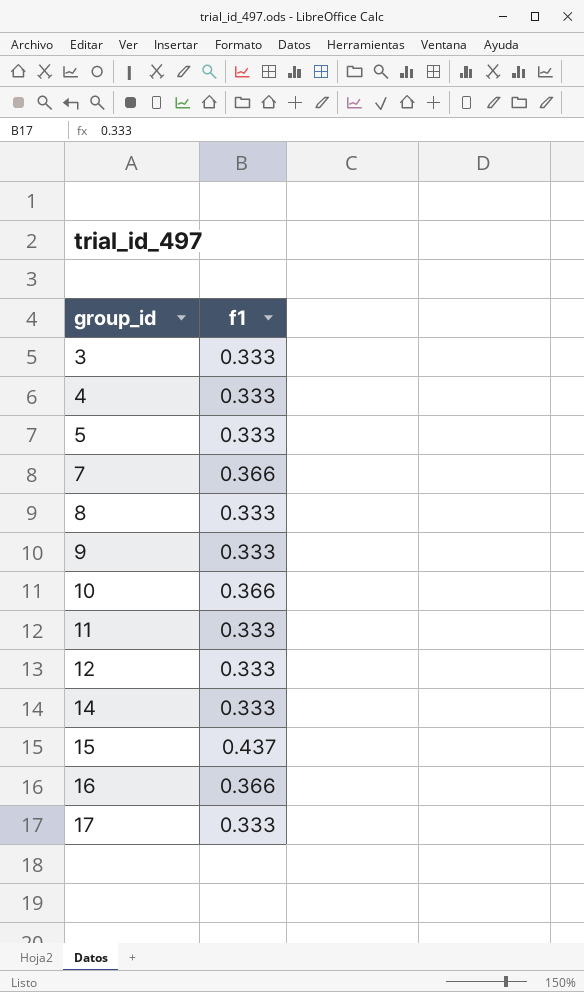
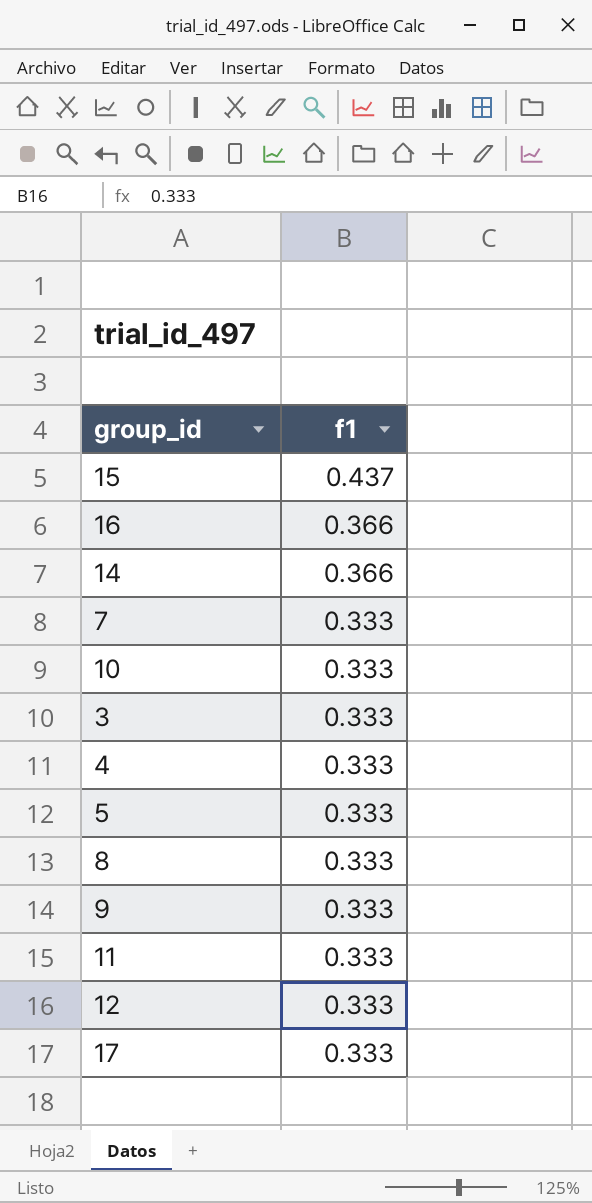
row order: group_id ascending -> f1 descending
14 | f1: 0.333 -> 0.366
7 | f1: 0.366 -> 0.333
10 | f1: 0.366 -> 0.333

